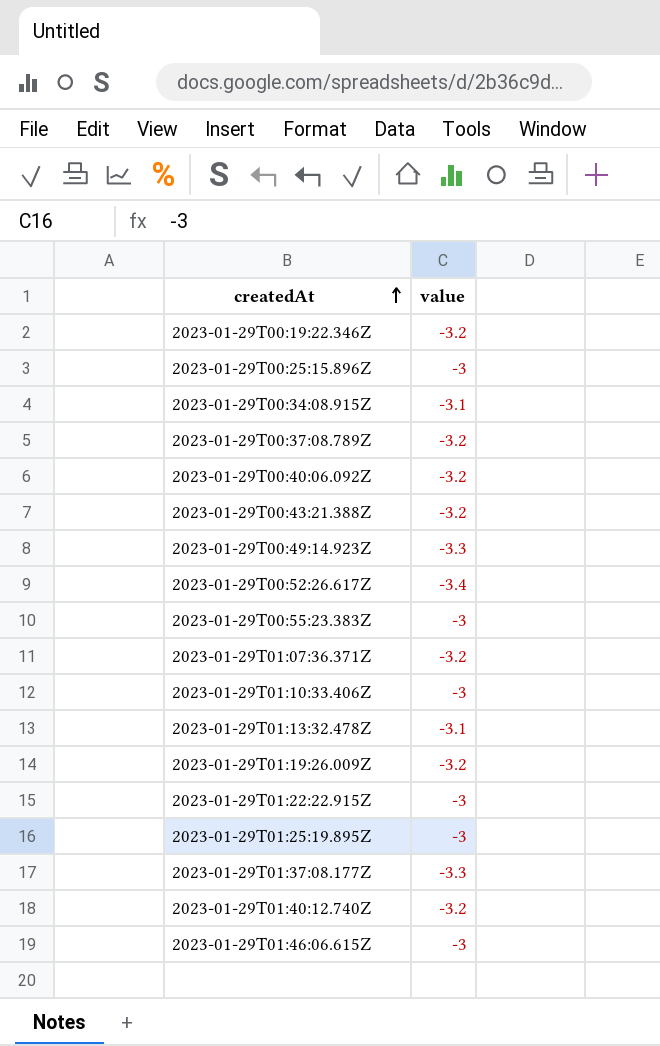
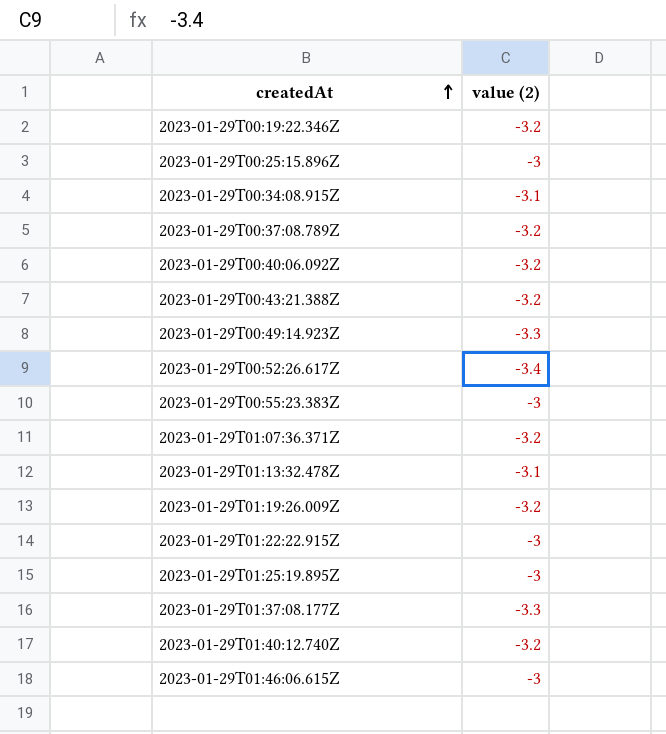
column name: value -> value (2)
row 2023-01-29T01:10:33.406Z: -3 -> none

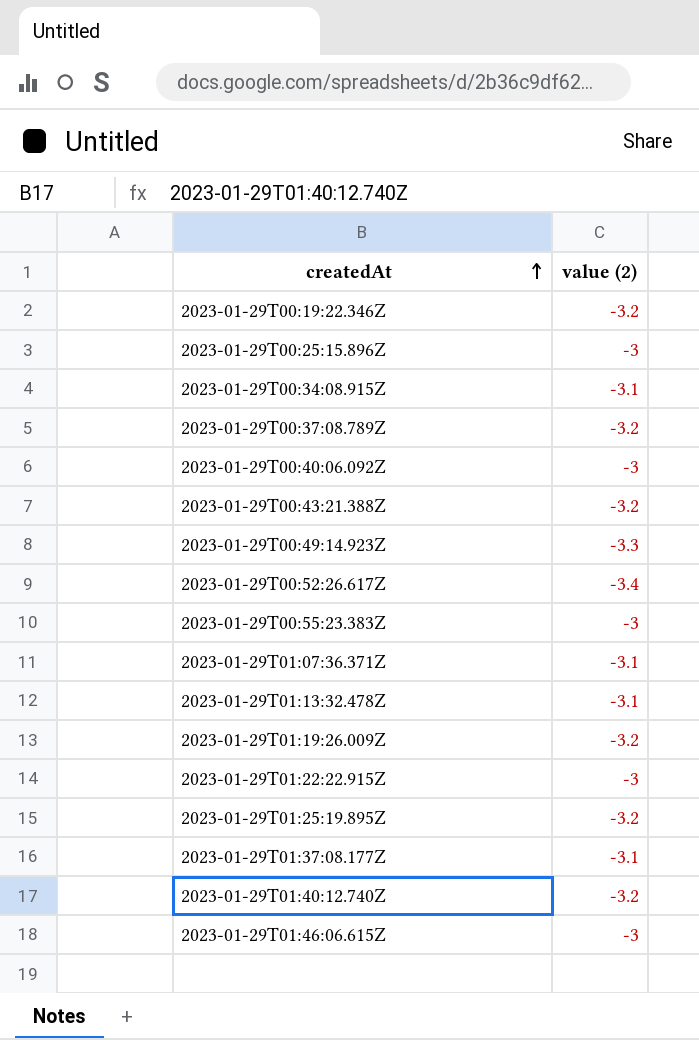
2023-01-29T00:40:06.092Z | value (2): -3.2 -> -3
2023-01-29T01:07:36.371Z | value (2): -3.2 -> -3.1
2023-01-29T01:25:19.895Z | value (2): -3 -> -3.2
2023-01-29T01:37:08.177Z | value (2): -3.3 -> -3.1

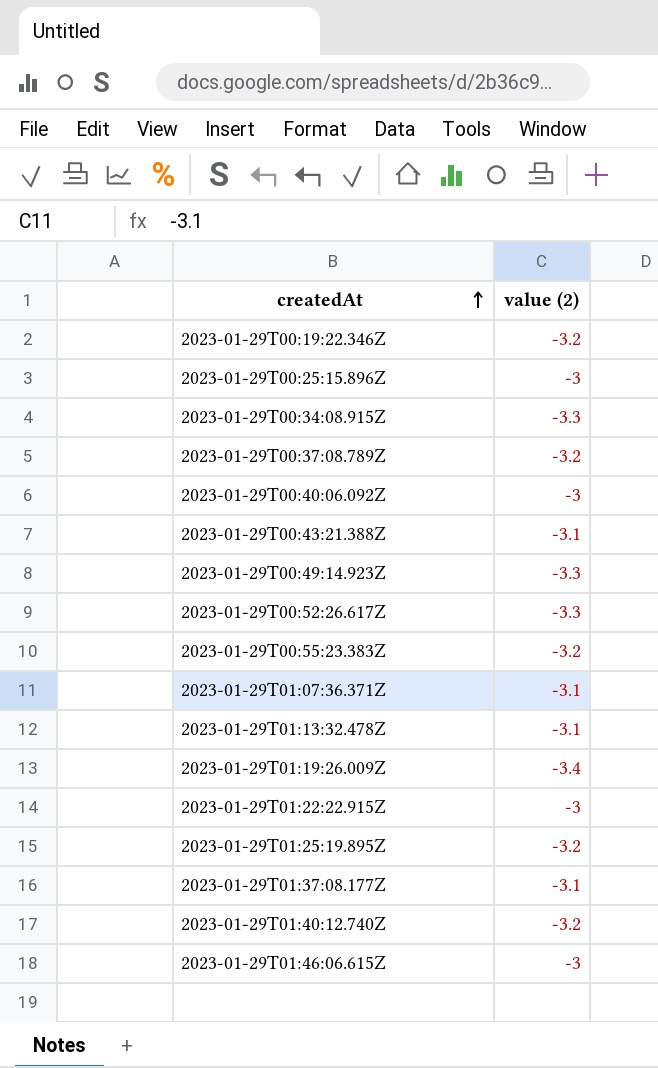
2023-01-29T00:34:08.915Z | value (2): -3.1 -> -3.3
2023-01-29T00:43:21.388Z | value (2): -3.2 -> -3.1
2023-01-29T00:52:26.617Z | value (2): -3.4 -> -3.3
2023-01-29T00:55:23.383Z | value (2): -3 -> -3.2
2023-01-29T01:19:26.009Z | value (2): -3.2 -> -3.4

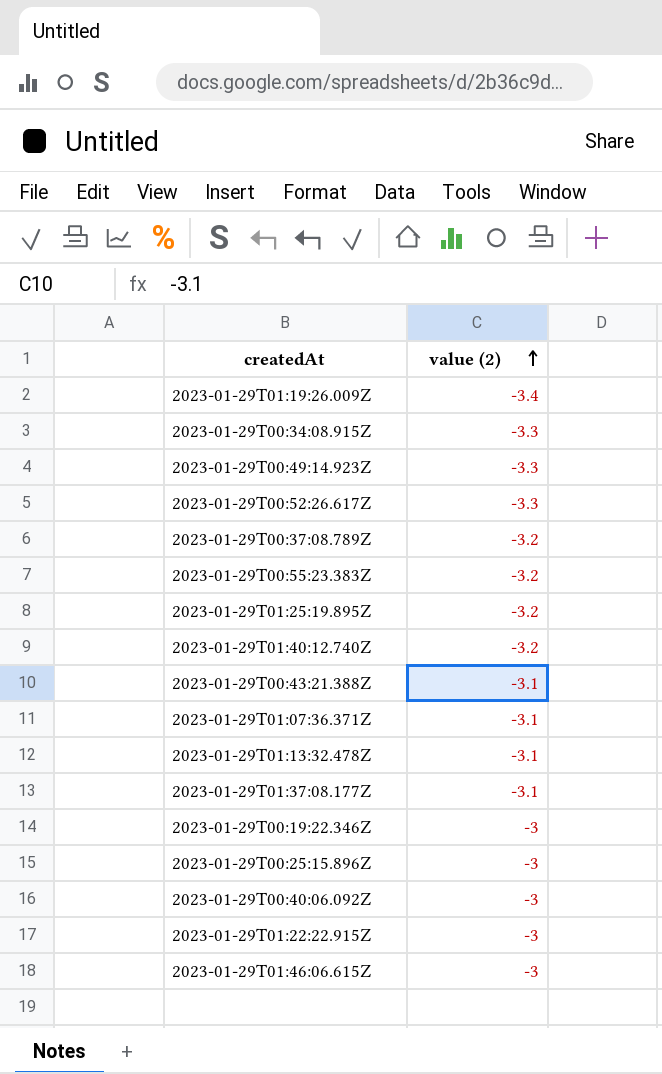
row order: createdAt ascending -> value (2) ascending
2023-01-29T00:19:22.346Z | value (2): -3.2 -> -3

